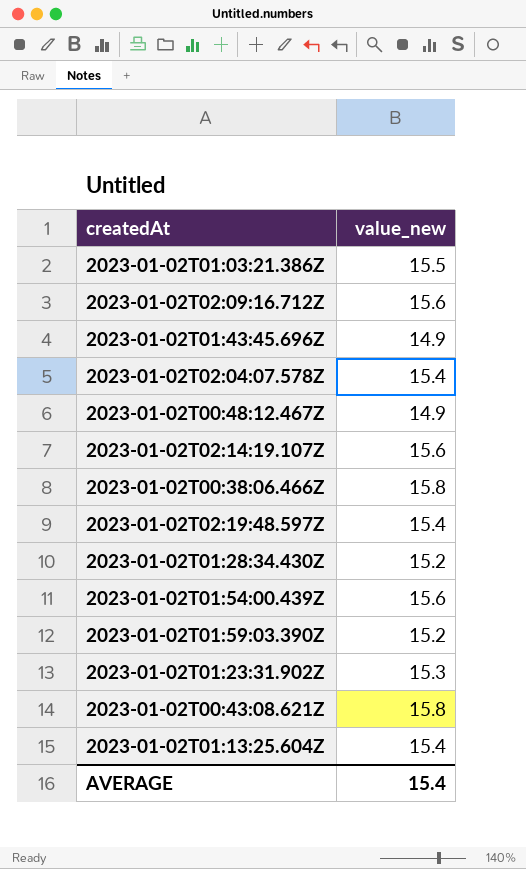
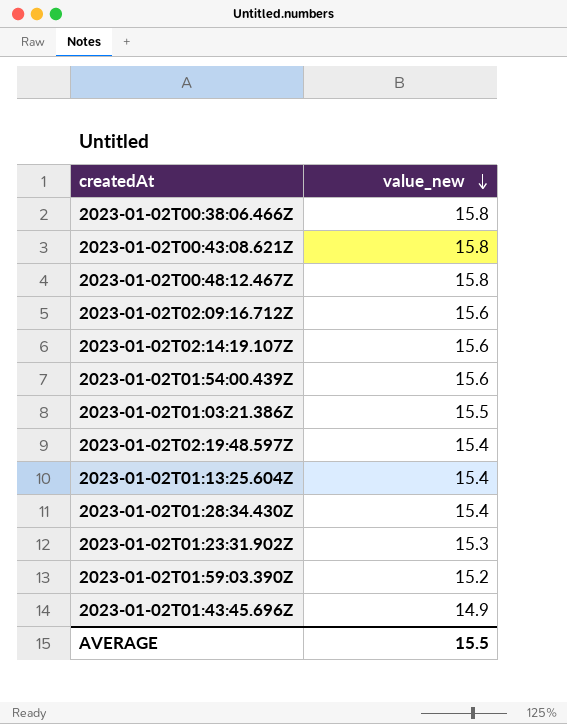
row order: none -> value_new descending
row 2023-01-02T02:04:07.578Z: 15.4 -> none
2023-01-02T00:48:12.467Z | value_new: 14.9 -> 15.8
2023-01-02T01:28:34.430Z | value_new: 15.2 -> 15.4
AVERAGE | value_new: 15.4 -> 15.5

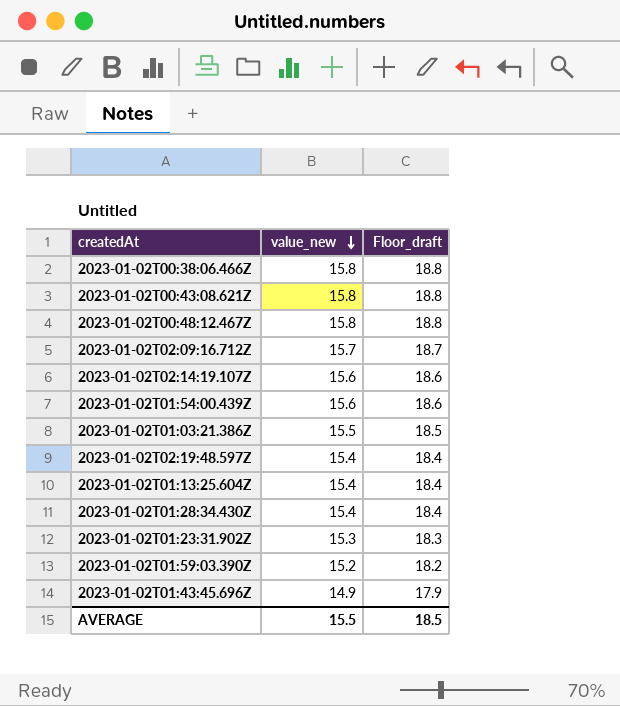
column Floor_draft | formula: none -> [value_new] + 3
2023-01-02T02:09:16.712Z | value_new: 15.6 -> 15.7

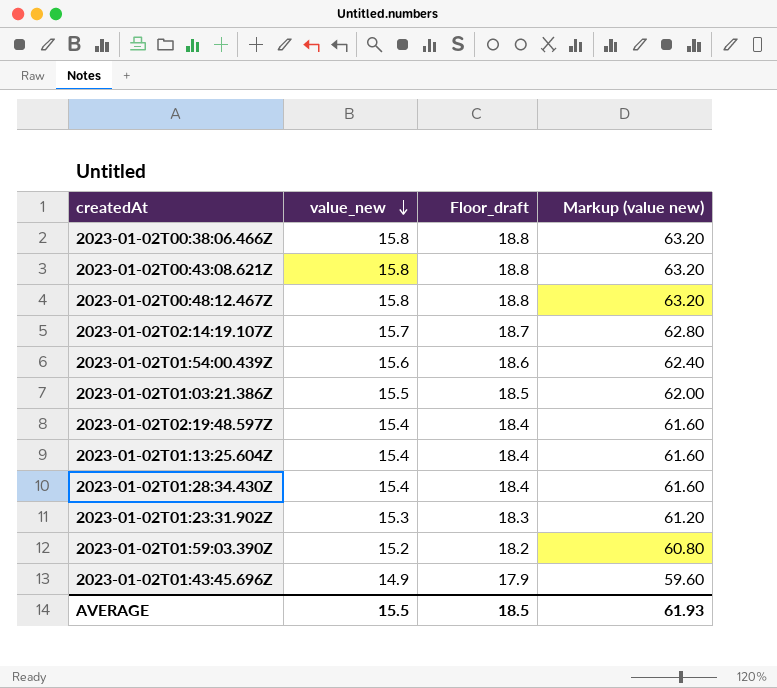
column Markup (value new) | formula: none -> [value_new] * 4
row 2023-01-02T02:09:16.712Z: 15.7 | 18.7 -> none
2023-01-02T02:14:19.107Z | value_new: 15.6 -> 15.7
2023-01-02T02:14:19.107Z | Floor_draft: 18.6 -> 18.7

